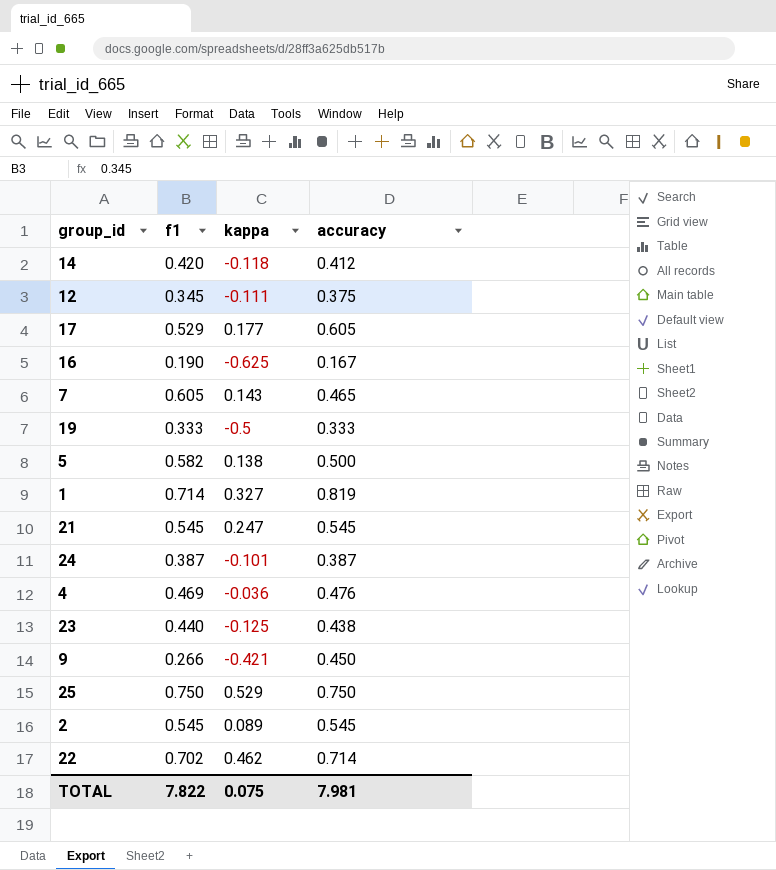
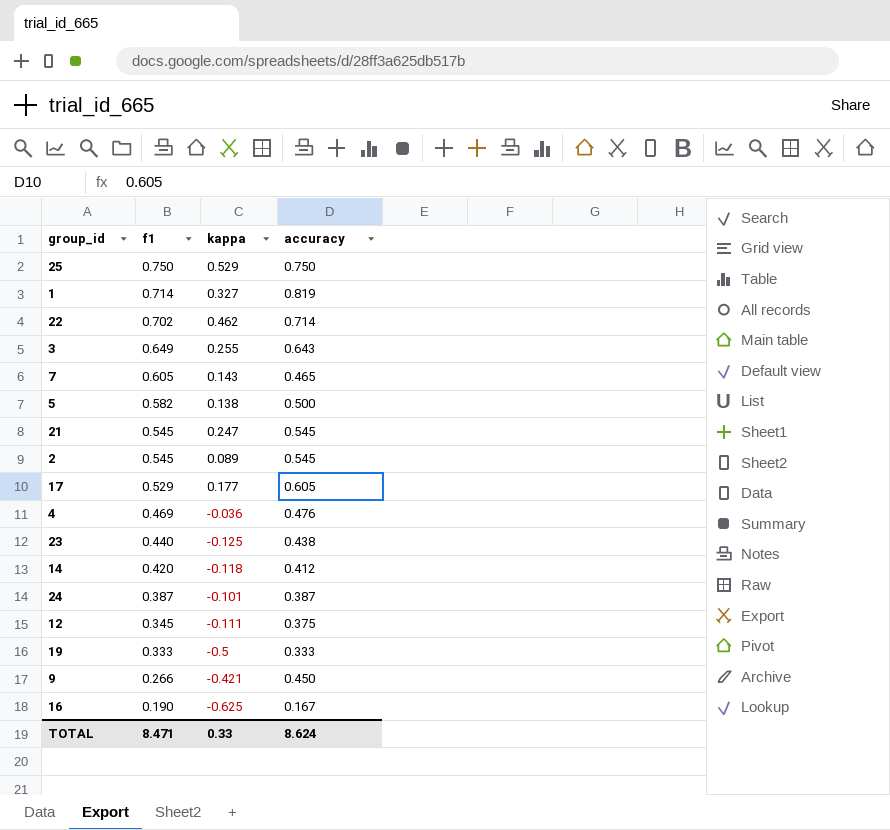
row order: none -> f1 descending
row 3: none -> 0.649 | 0.255 | 0.643
TOTAL | f1: 7.822 -> 8.471
TOTAL | kappa: 0.075 -> 0.33
TOTAL | accuracy: 7.981 -> 8.624

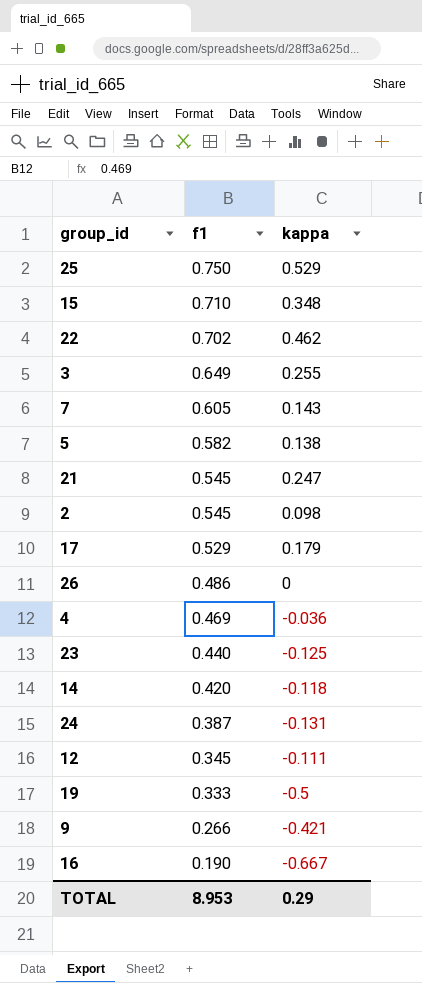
column accuracy | position: 4 -> none
row 1: 0.714 | 0.327 | 0.819 -> none
row 15: none -> 0.710 | 0.348
2 | kappa: 0.089 -> 0.098
17 | kappa: 0.177 -> 0.179
row 26: none -> 0.486 | 0
24 | kappa: -0.101 -> -0.131
16 | kappa: -0.625 -> -0.667
TOTAL | f1: 8.471 -> 8.953
TOTAL | kappa: 0.33 -> 0.29

